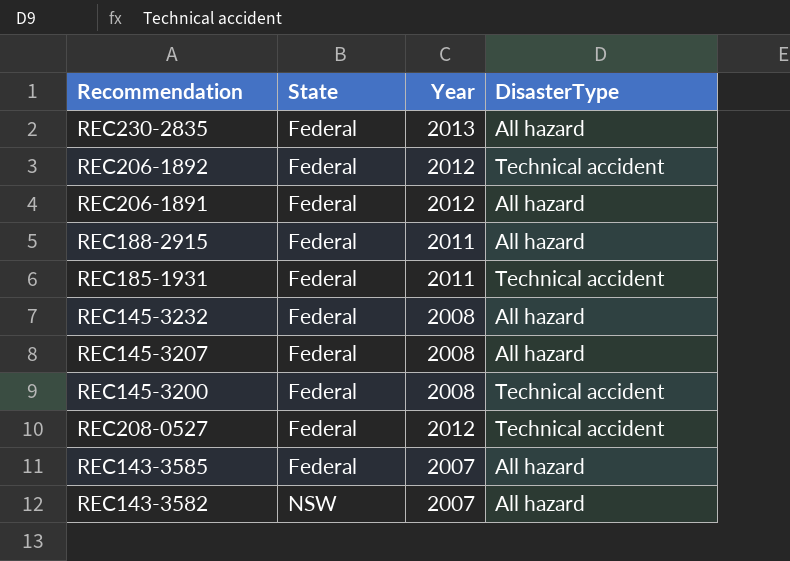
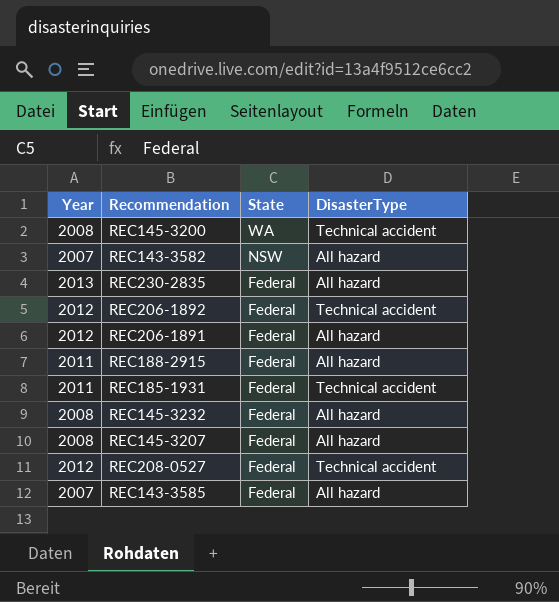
row order: State ascending -> State descending
column Year | position: 3 -> 1
REC145-3200 | State: Federal -> WA

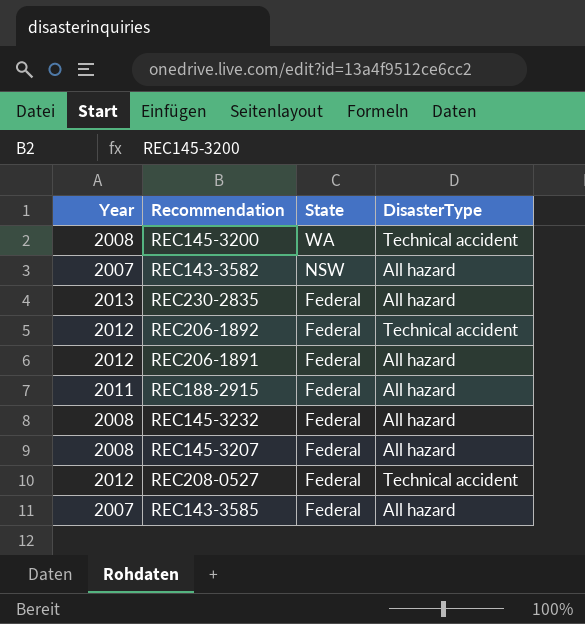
row REC185-1931: 2011 | Federal | Technical accident -> none

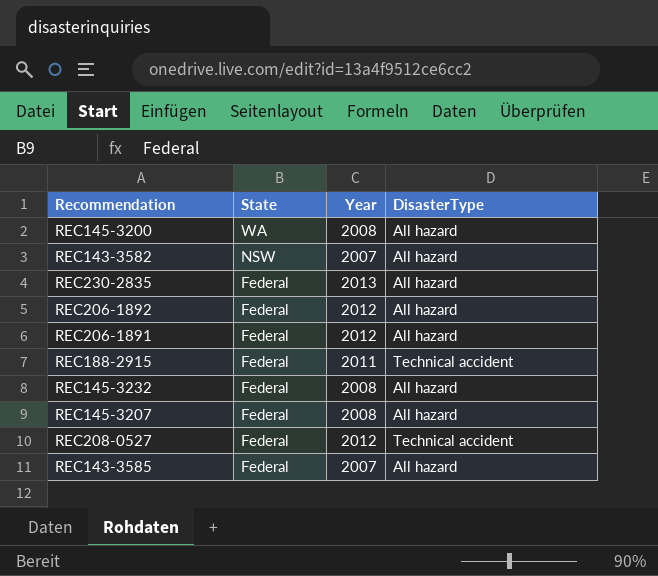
column Year | position: 1 -> 3
REC145-3200 | DisasterType: Technical accident -> All hazard
REC206-1892 | DisasterType: Technical accident -> All hazard
REC188-2915 | DisasterType: All hazard -> Technical accident

